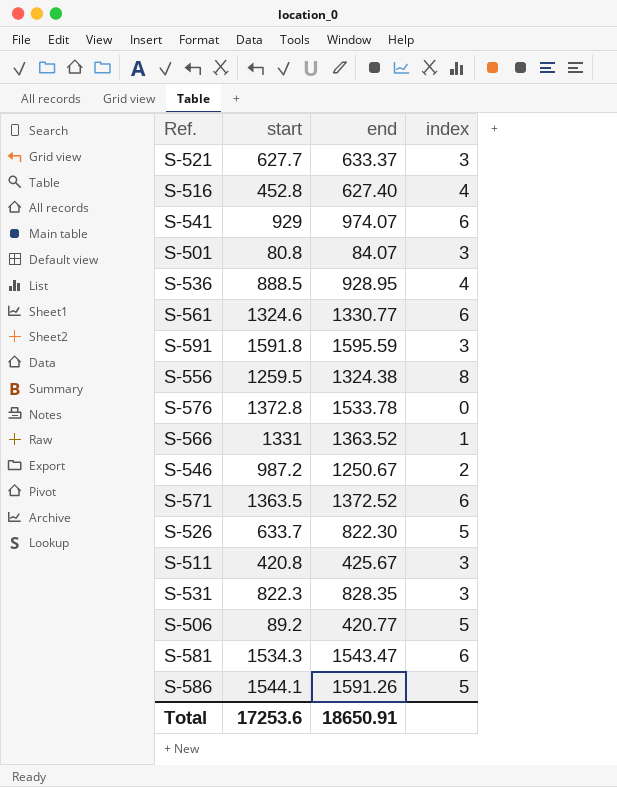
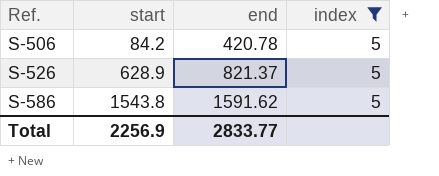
filter: none -> index = 5
row order: none -> Ref. ascending
S-506 | start: 89.2 -> 84.2
S-506 | end: 420.77 -> 420.78
S-526 | start: 633.7 -> 628.9
S-526 | end: 822.30 -> 821.37
S-586 | start: 1544.1 -> 1543.8
S-586 | end: 1591.26 -> 1591.62
Total | start: 17253.6 -> 2256.9
Total | end: 18650.91 -> 2833.77

